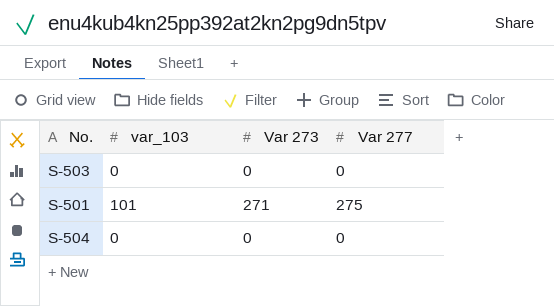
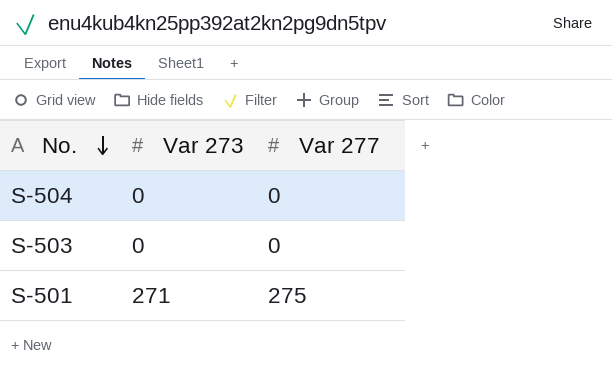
row order: none -> No. descending
column var_103 | position: 2 -> none

